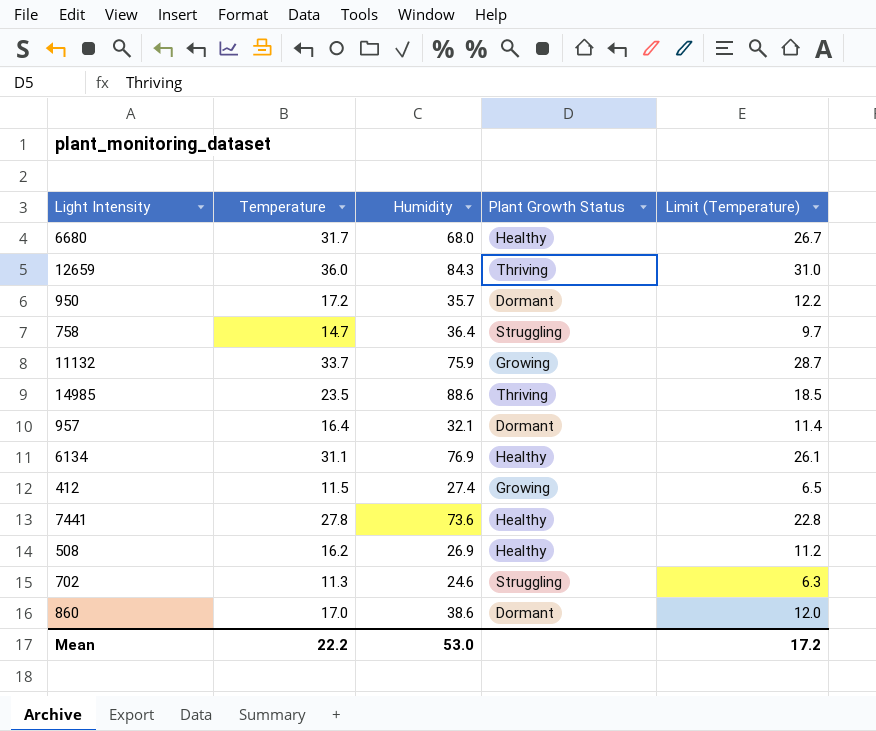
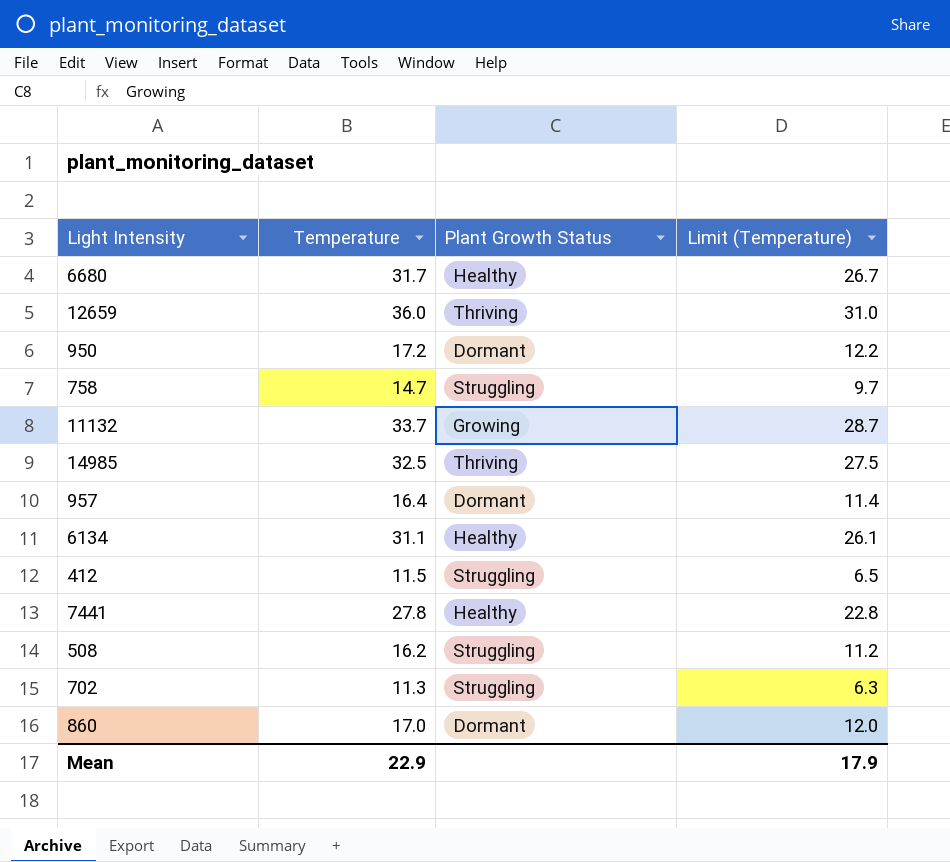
column Humidity | position: 3 -> none
14985 | Temperature: 23.5 -> 32.5
14985 | Limit (Temperature): 18.5 -> 27.5
412 | Plant Growth Status: Growing -> Struggling
508 | Plant Growth Status: Healthy -> Struggling
Mean | Temperature: 22.2 -> 22.9
Mean | Limit (Temperature): 17.2 -> 17.9

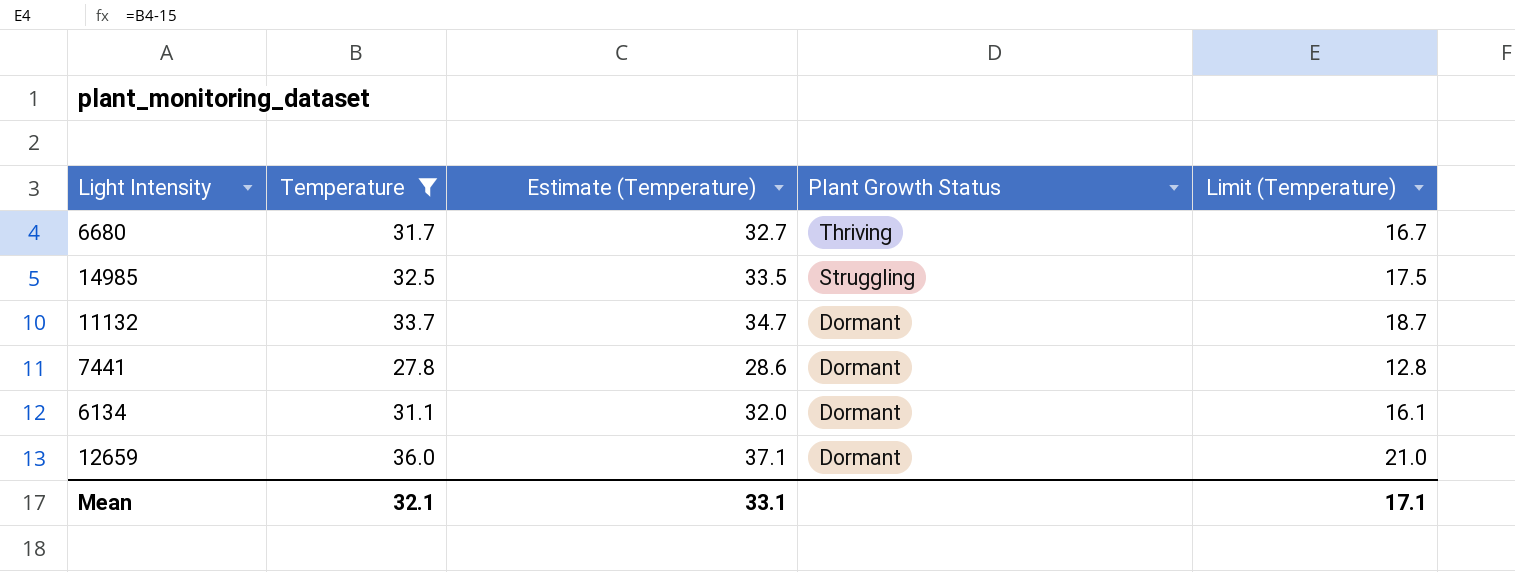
filter: none -> Temperature >= 27.8
row order: none -> Plant Growth Status descending
column Estimate (Temperature) | formula: none -> [Temperature] * 1.03
column Limit (Temperature) | formula: [Temperature] - 5 -> [Temperature] - 15
6680 | Plant Growth Status: Healthy -> Thriving
14985 | Plant Growth Status: Thriving -> Struggling
11132 | Plant Growth Status: Growing -> Dormant
7441 | Plant Growth Status: Healthy -> Dormant
6134 | Plant Growth Status: Healthy -> Dormant
12659 | Plant Growth Status: Thriving -> Dormant
Mean | Temperature: 22.9 -> 32.1
Mean | Limit (Temperature): 17.9 -> 17.1

